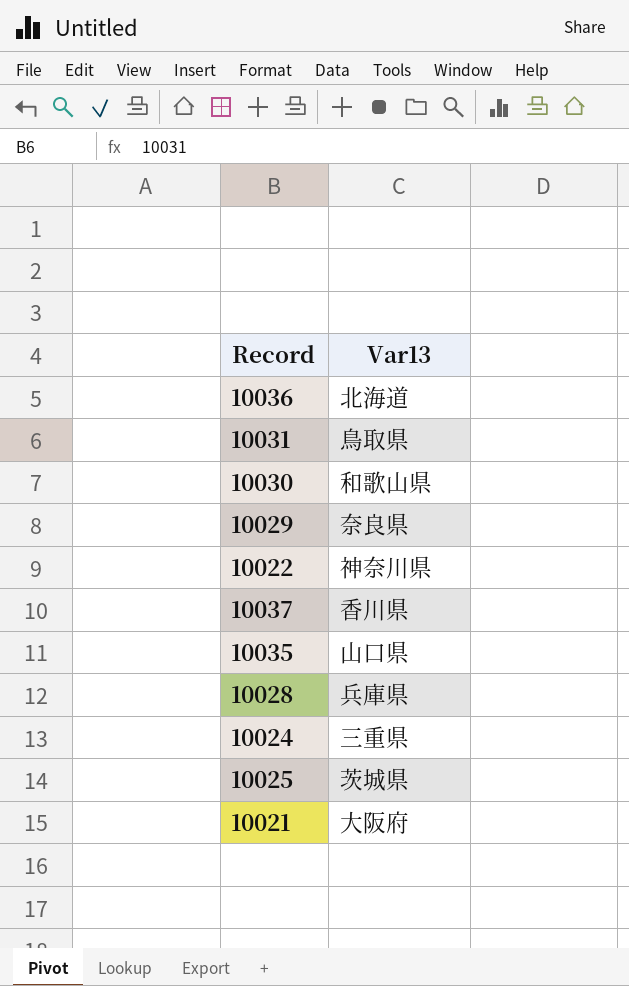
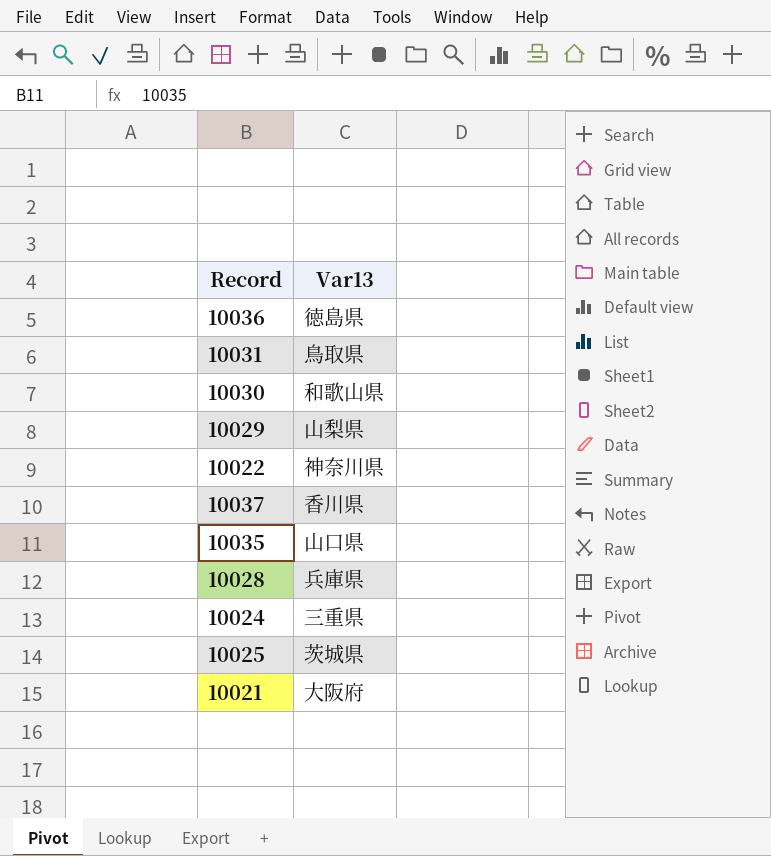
10036 | Var13: 北海道 -> 徳島県
10029 | Var13: 奈良県 -> 山梨県

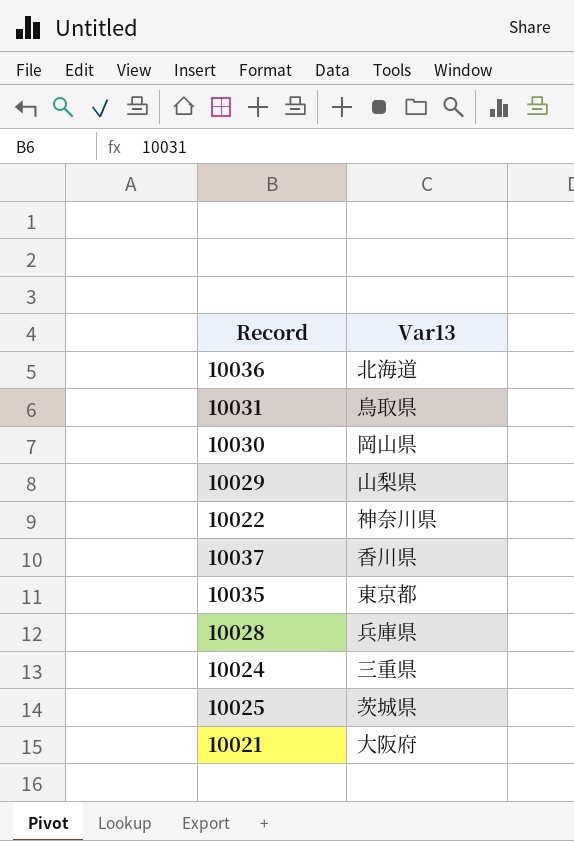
10036 | Var13: 徳島県 -> 北海道
10030 | Var13: 和歌山県 -> 岡山県
10035 | Var13: 山口県 -> 東京都

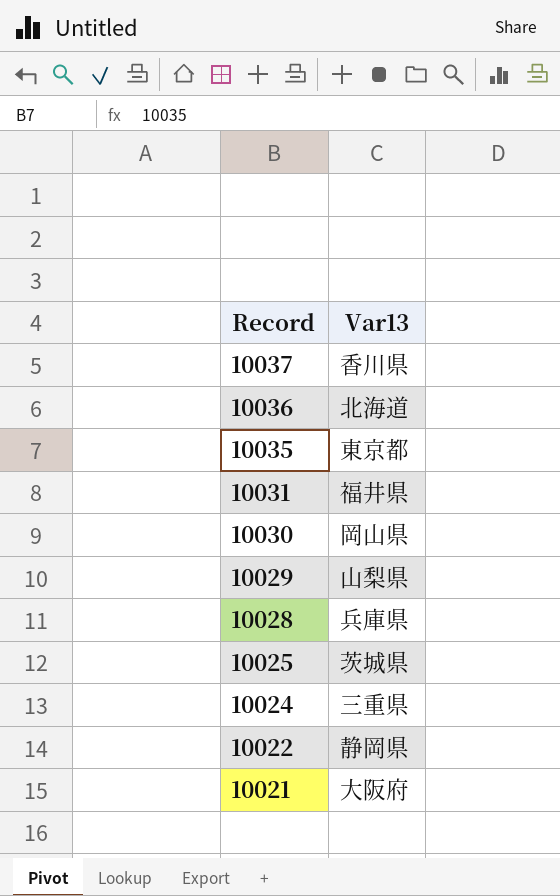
row order: none -> Record descending
10031 | Var13: 鳥取県 -> 福井県
10022 | Var13: 神奈川県 -> 静岡県

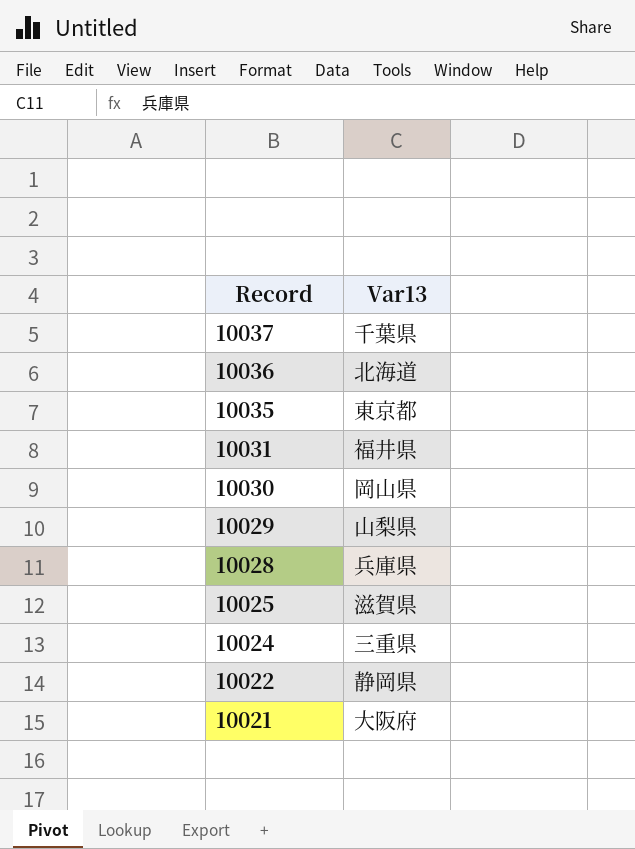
10037 | Var13: 香川県 -> 千葉県
10025 | Var13: 茨城県 -> 滋賀県

